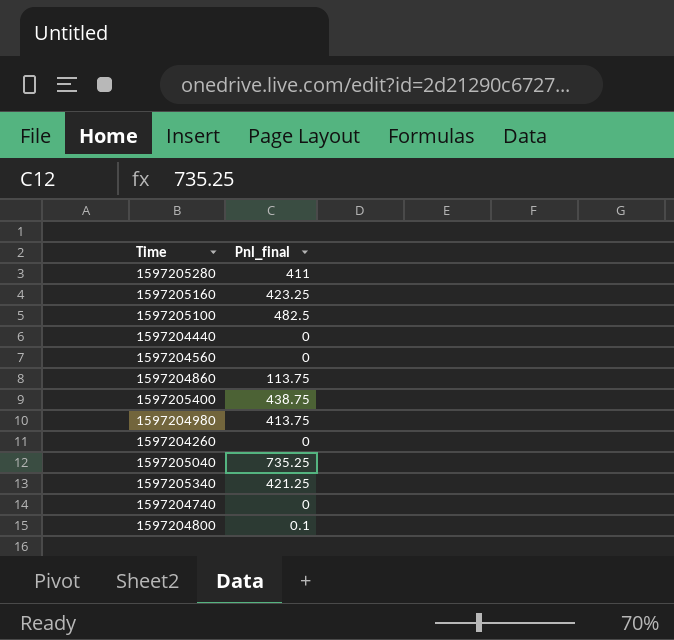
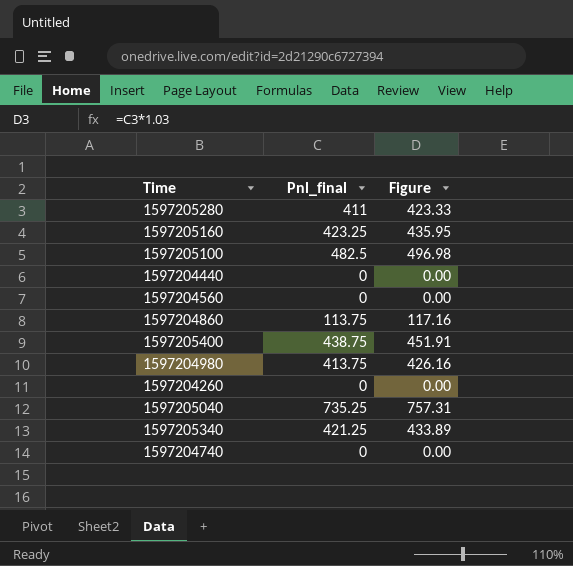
column Figure | formula: none -> [Pnl_final] * 1.03
row 1597204800: 0.1 -> none

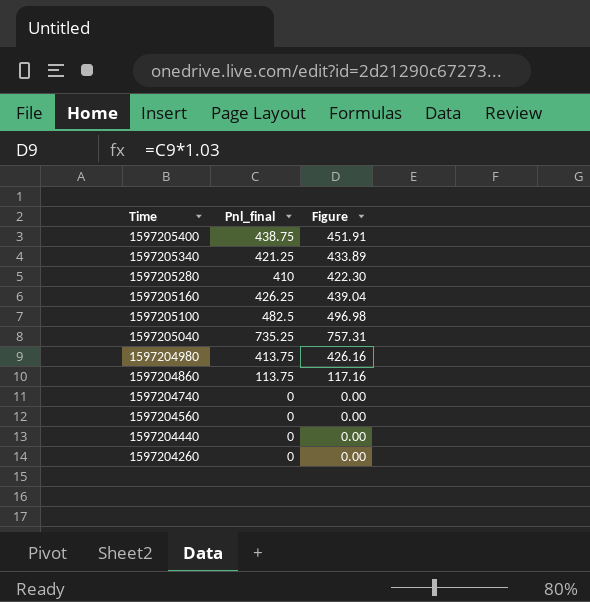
row order: none -> Time descending
1597205280 | Pnl_final: 411 -> 410
1597205280 | Figure: 423.33 -> 422.30
1597205160 | Pnl_final: 423.25 -> 426.25
1597205160 | Figure: 435.95 -> 439.04

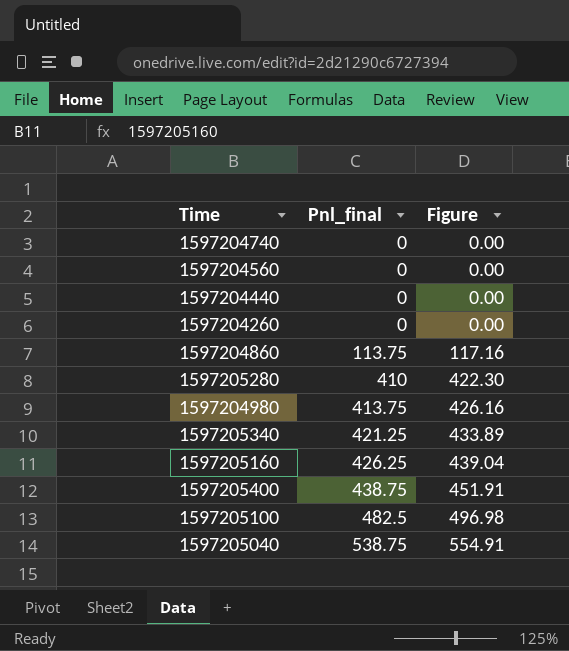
row order: Time descending -> Pnl_final ascending
1597205040 | Pnl_final: 735.25 -> 538.75
1597205040 | Figure: 757.31 -> 554.91

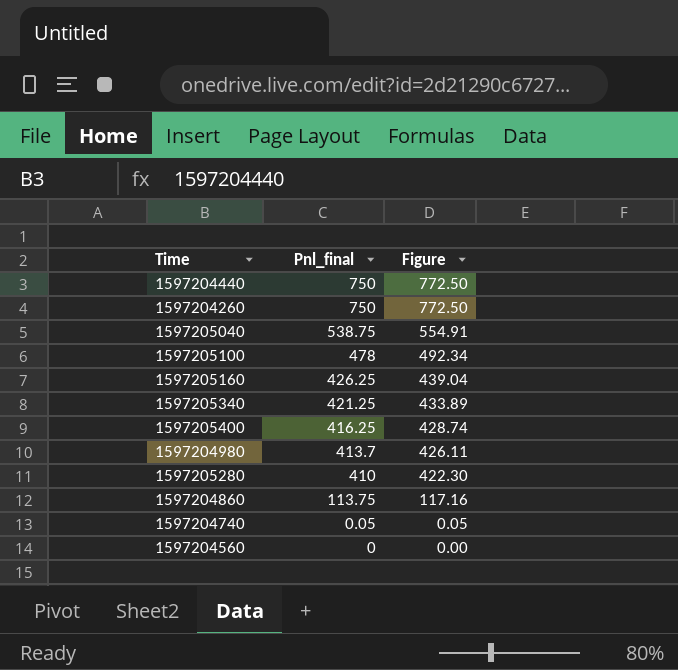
row order: Pnl_final ascending -> Pnl_final descending
1597204440 | Pnl_final: 0 -> 750
1597204440 | Figure: 0.00 -> 772.50
1597204260 | Pnl_final: 0 -> 750
1597204260 | Figure: 0.00 -> 772.50
1597205100 | Pnl_final: 482.5 -> 478
1597205100 | Figure: 496.98 -> 492.34
1597205400 | Pnl_final: 438.75 -> 416.25
1597205400 | Figure: 451.91 -> 428.74
1597204980 | Pnl_final: 413.75 -> 413.7
1597204980 | Figure: 426.16 -> 426.11
1597204740 | Pnl_final: 0 -> 0.05
1597204740 | Figure: 0.00 -> 0.05

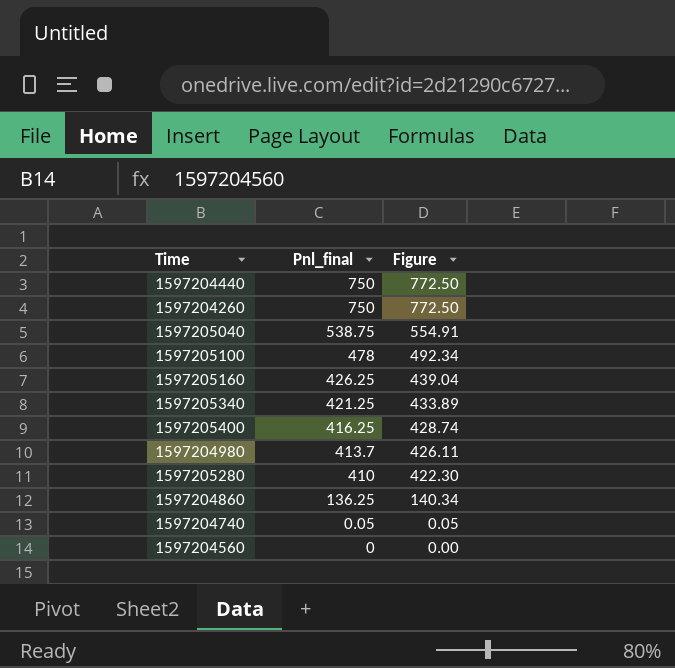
1597204860 | Pnl_final: 113.75 -> 136.25
1597204860 | Figure: 117.16 -> 140.34

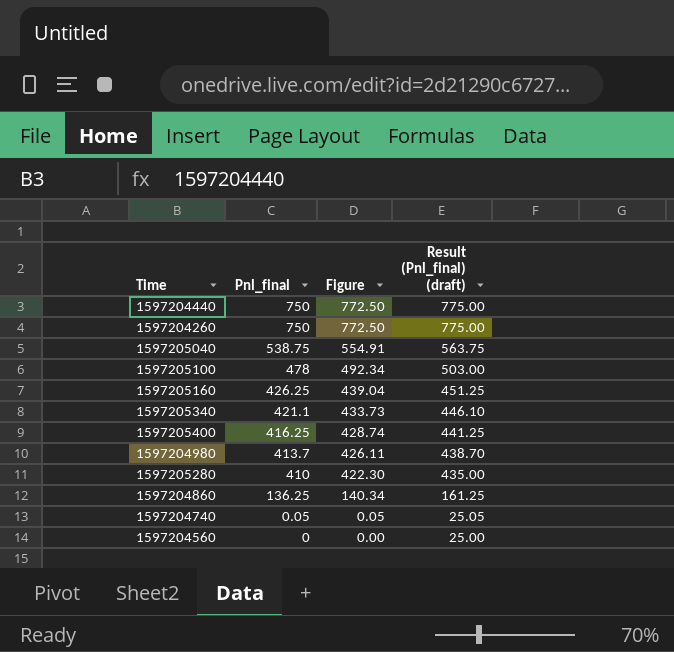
column Result (Pnl_final) (draft) | formula: none -> [Pnl_final] + 25
1597205340 | Pnl_final: 421.25 -> 421.1
1597205340 | Figure: 433.89 -> 433.73

